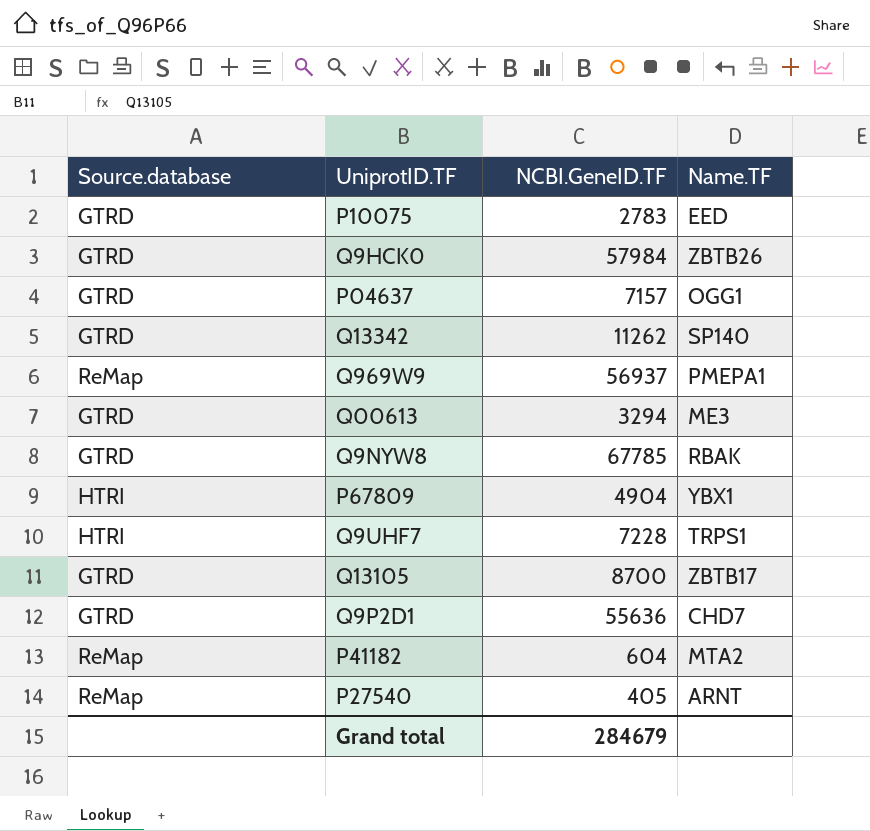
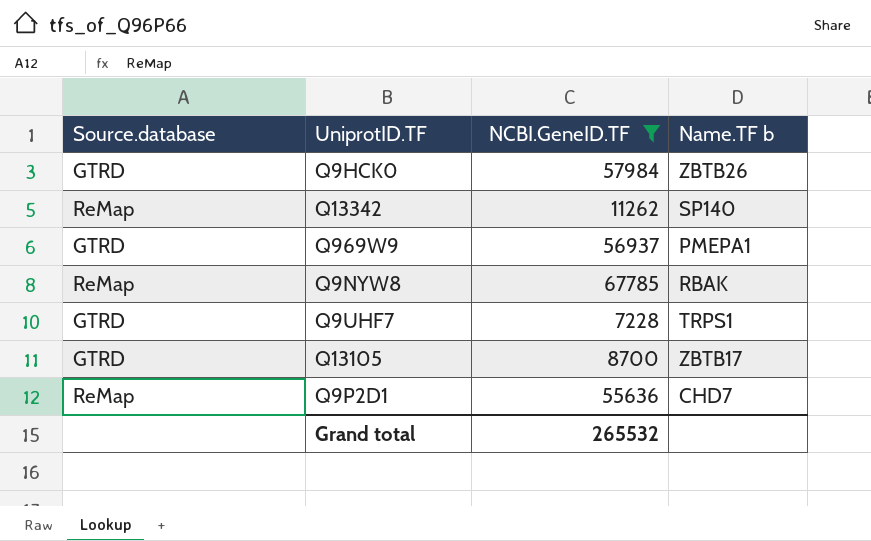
filter: none -> NCBI.GeneID.TF >= 7228
column name: Name.TF -> Name.TF b
Q13342 | Source.database: GTRD -> ReMap
Q969W9 | Source.database: ReMap -> GTRD
Q9NYW8 | Source.database: GTRD -> ReMap
Q9UHF7 | Source.database: HTRI -> GTRD
Q9P2D1 | Source.database: GTRD -> ReMap
Grand total | NCBI.GeneID.TF: 284679 -> 265532

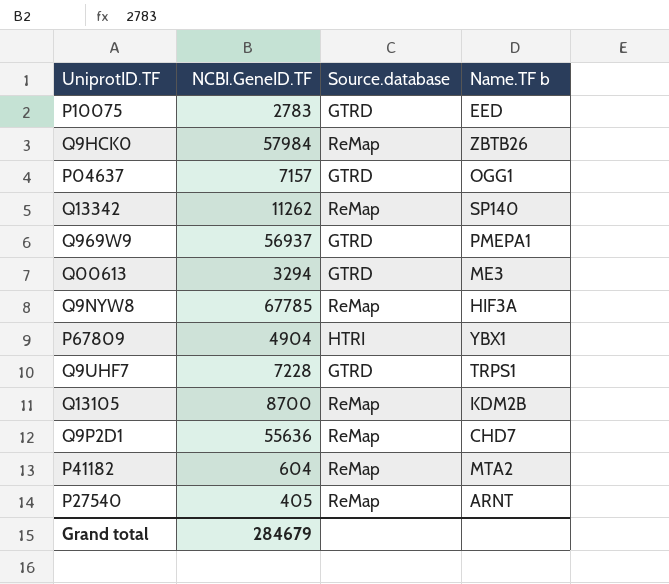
filter: NCBI.GeneID.TF >= 7228 -> none
column Source.database | position: 1 -> 3
Q9HCK0 | Source.database: GTRD -> ReMap
Q9NYW8 | Name.TF b: RBAK -> HIF3A
Q13105 | Source.database: GTRD -> ReMap
Q13105 | Name.TF b: ZBTB17 -> KDM2B
Grand total | NCBI.GeneID.TF: 265532 -> 284679

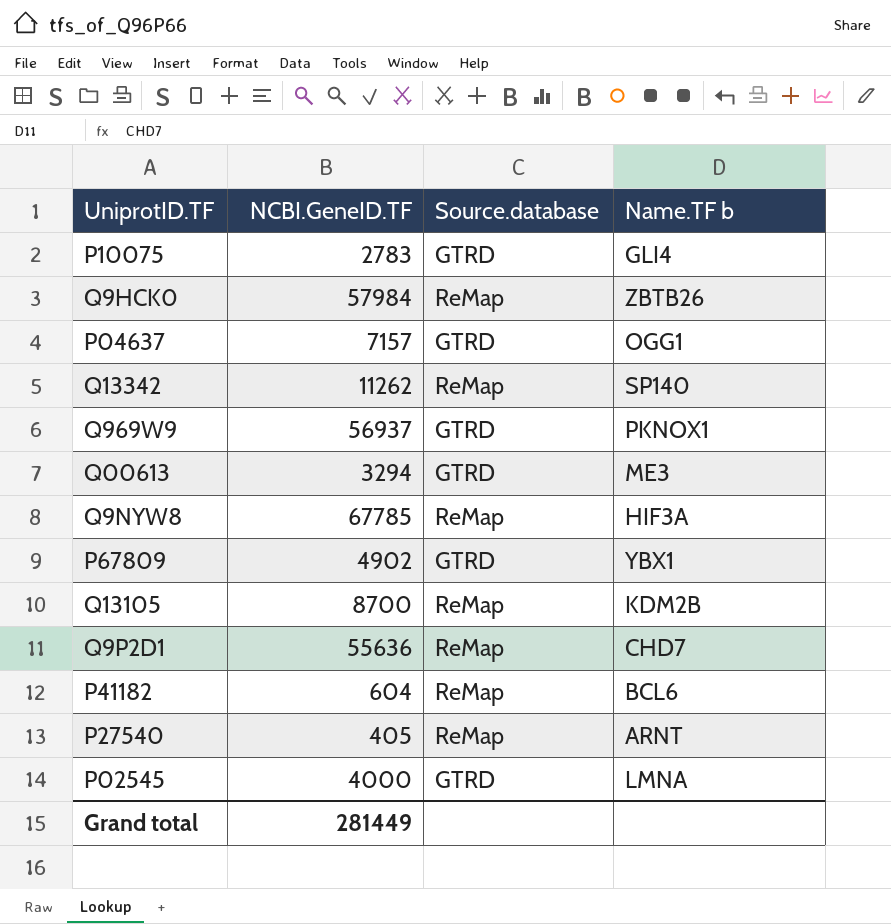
row Q9UHF7: 7228 | GTRD | TRPS1 -> none
P10075 | Name.TF b: EED -> GLI4
Q969W9 | Name.TF b: PMEPA1 -> PKNOX1
P67809 | NCBI.GeneID.TF: 4904 -> 4902
P67809 | Source.database: HTRI -> GTRD
P41182 | Name.TF b: MTA2 -> BCL6
row P02545: none -> 4000 | GTRD | LMNA
Grand total | NCBI.GeneID.TF: 284679 -> 281449

